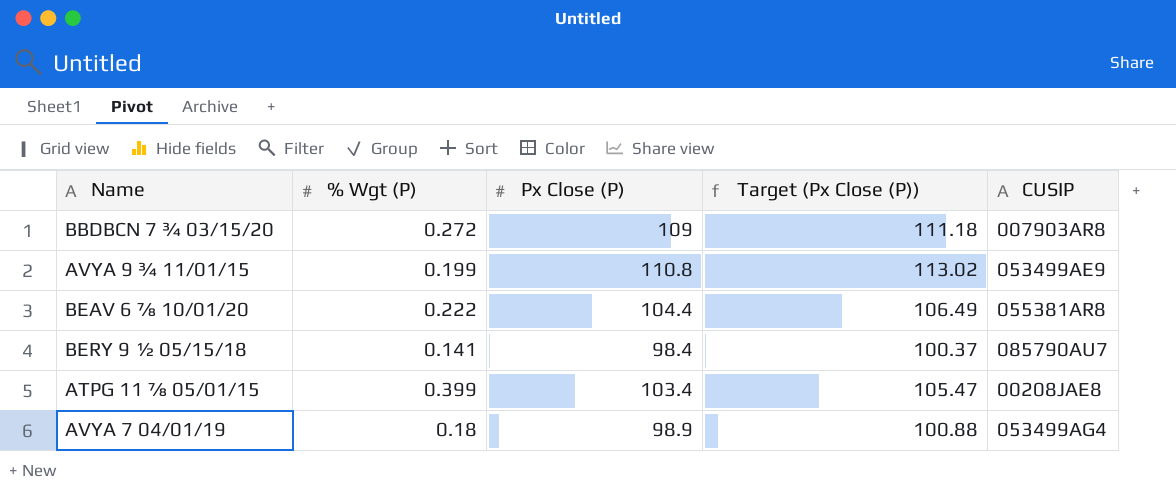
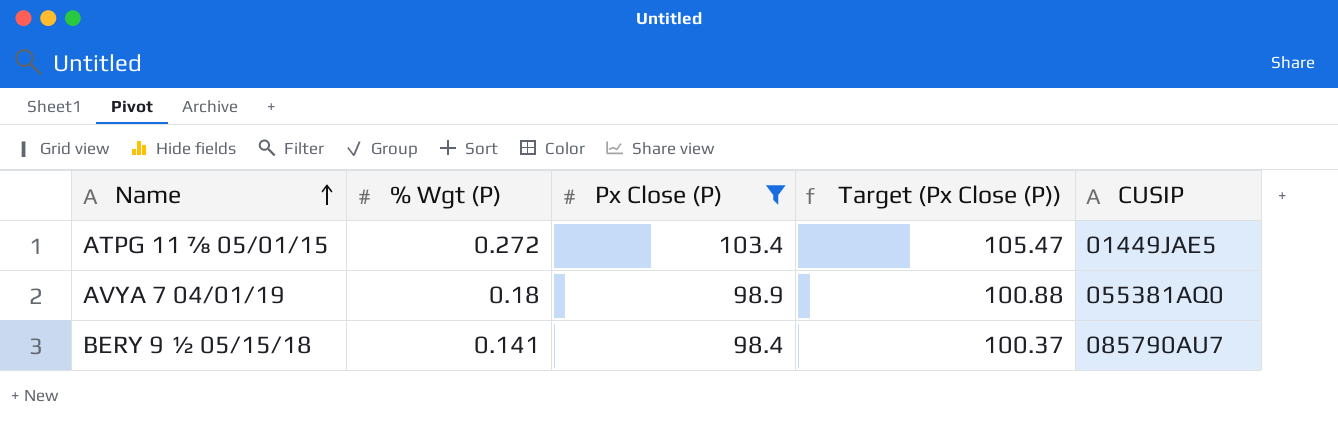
filter: none -> Px Close (P) <= 103.4
row order: none -> Name ascending
ATPG 11 ⅞ 05/01/15 | % Wgt (P): 0.399 -> 0.272
ATPG 11 ⅞ 05/01/15 | CUSIP: 00208JAE8 -> 01449JAE5
AVYA 7 04/01/19 | CUSIP: 053499AG4 -> 055381AQ0

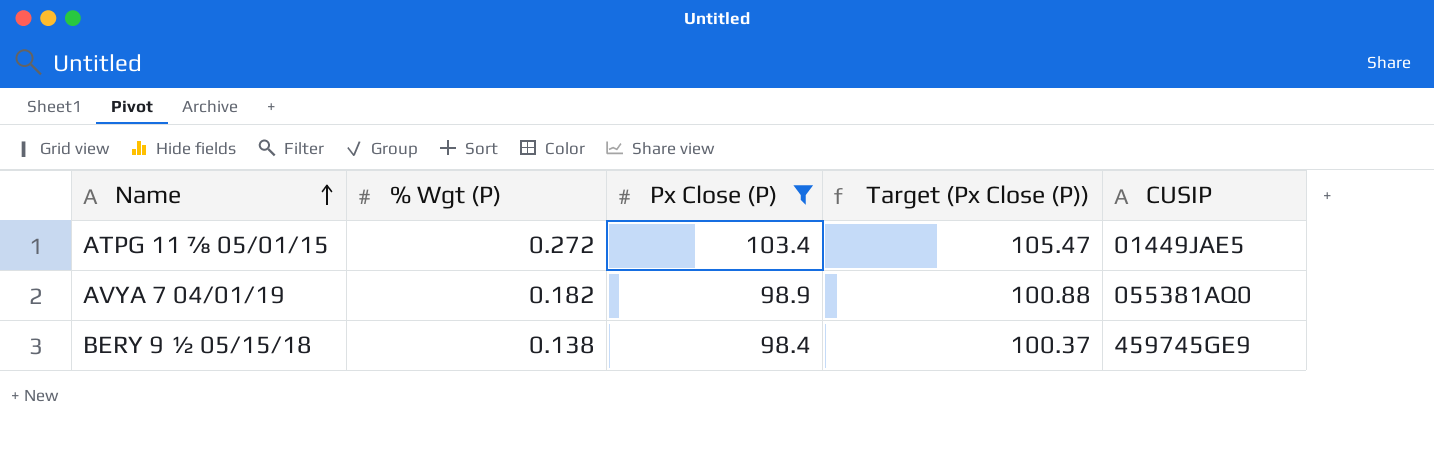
AVYA 7 04/01/19 | % Wgt (P): 0.18 -> 0.182
BERY 9 ½ 05/15/18 | % Wgt (P): 0.141 -> 0.138
BERY 9 ½ 05/15/18 | CUSIP: 085790AU7 -> 459745GE9

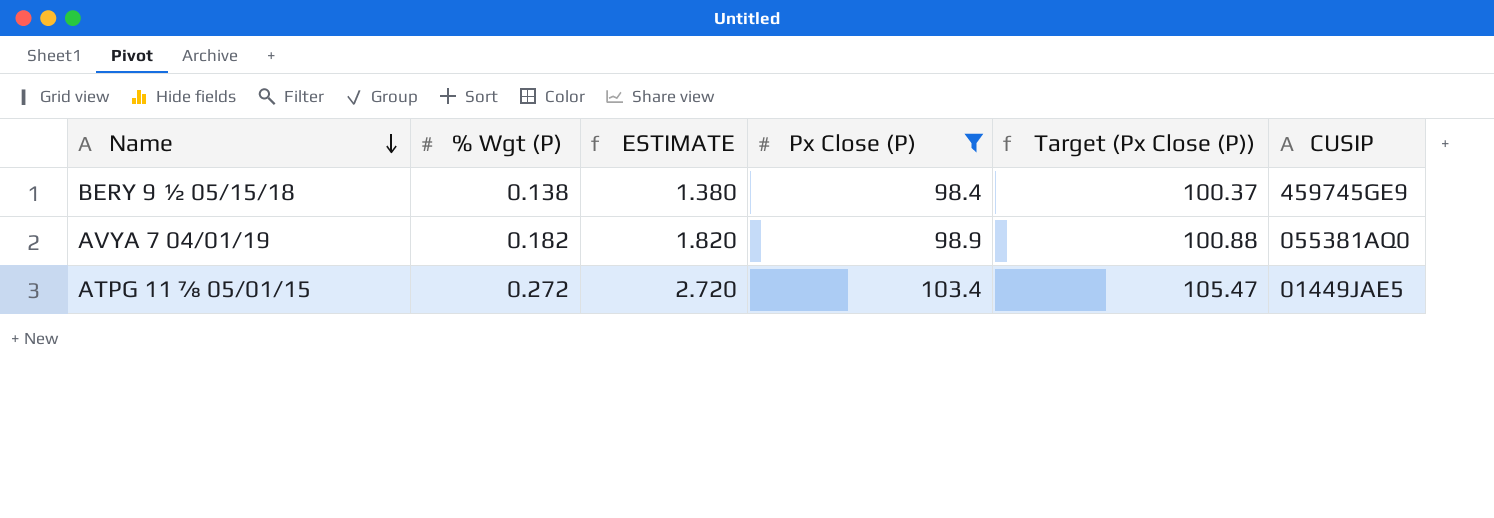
row order: Name ascending -> Name descending
column ESTIMATE | formula: none -> [% Wgt (P)] * 10

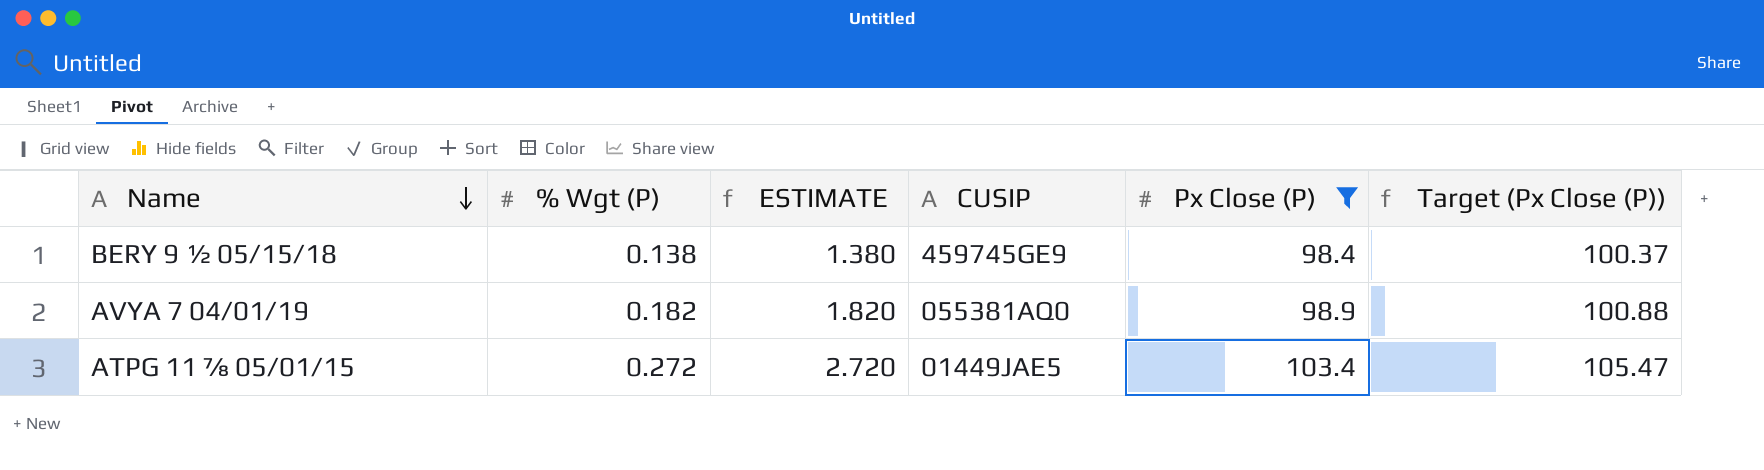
column CUSIP | position: 6 -> 4

